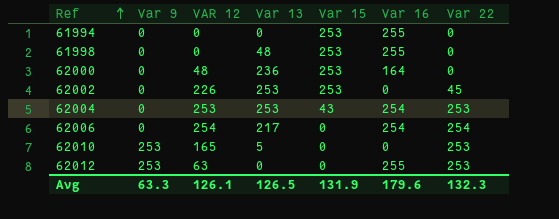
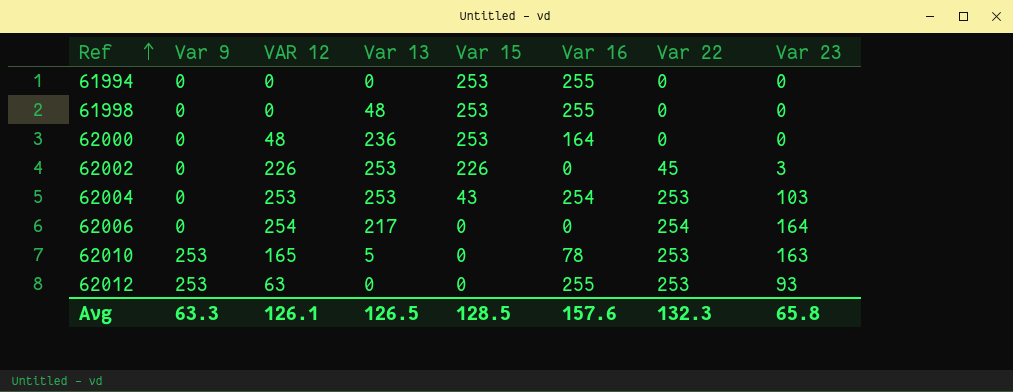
column Var 23 | position: none -> 8
62002 | Var 15: 253 -> 226
62006 | Var 16: 254 -> 0
62010 | Var 16: 0 -> 78
Avg | Var 15: 131.9 -> 128.5
Avg | Var 16: 179.6 -> 157.6

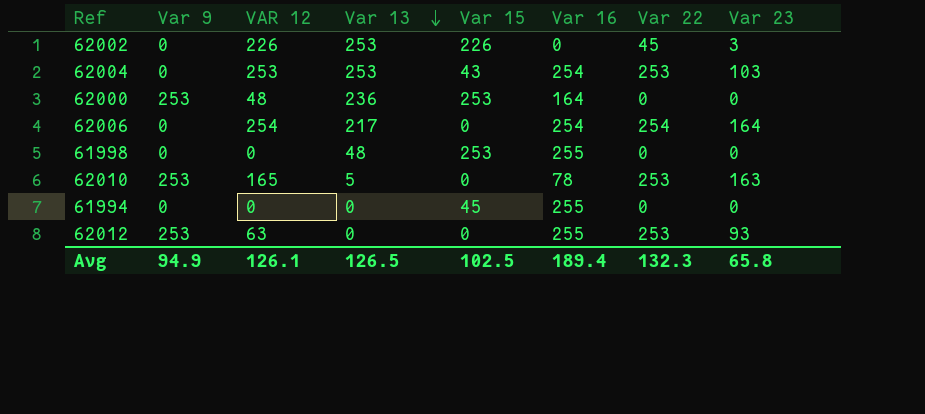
row order: Ref ascending -> Var 13 descending
62000 | Var 9: 0 -> 253
62006 | Var 16: 0 -> 254
61994 | Var 15: 253 -> 45
Avg | Var 9: 63.3 -> 94.9
Avg | Var 15: 128.5 -> 102.5
Avg | Var 16: 157.6 -> 189.4

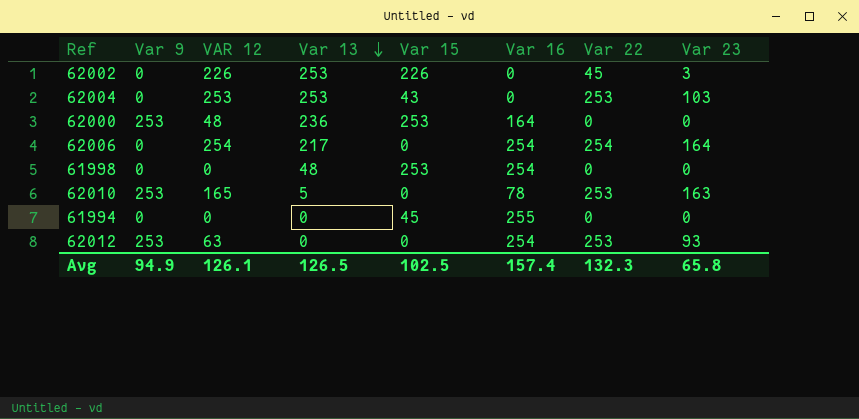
62004 | Var 16: 254 -> 0
61998 | Var 16: 255 -> 254
62012 | Var 16: 255 -> 254
Avg | Var 16: 189.4 -> 157.4

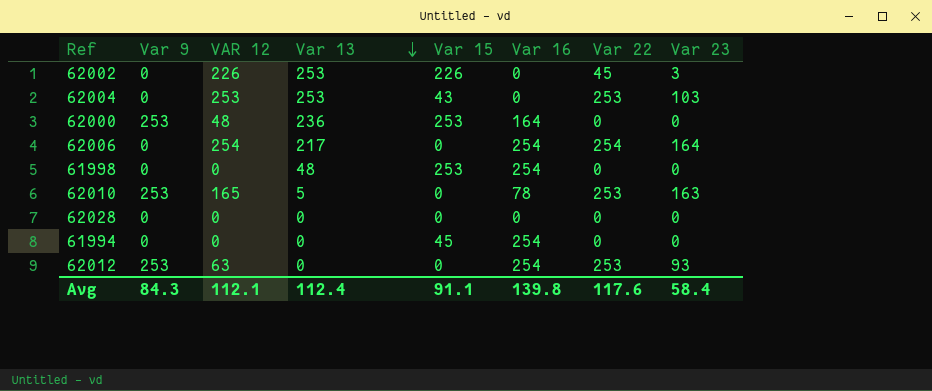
row 62028: none -> 0 | 0 | 0 | 0 | 0 | 0 | 0
61994 | Var 16: 255 -> 254
Avg | Var 9: 94.9 -> 84.3
Avg | VAR 12: 126.1 -> 112.1
Avg | Var 13: 126.5 -> 112.4
Avg | Var 15: 102.5 -> 91.1
Avg | Var 16: 157.4 -> 139.8
Avg | Var 22: 132.3 -> 117.6
Avg | Var 23: 65.8 -> 58.4

